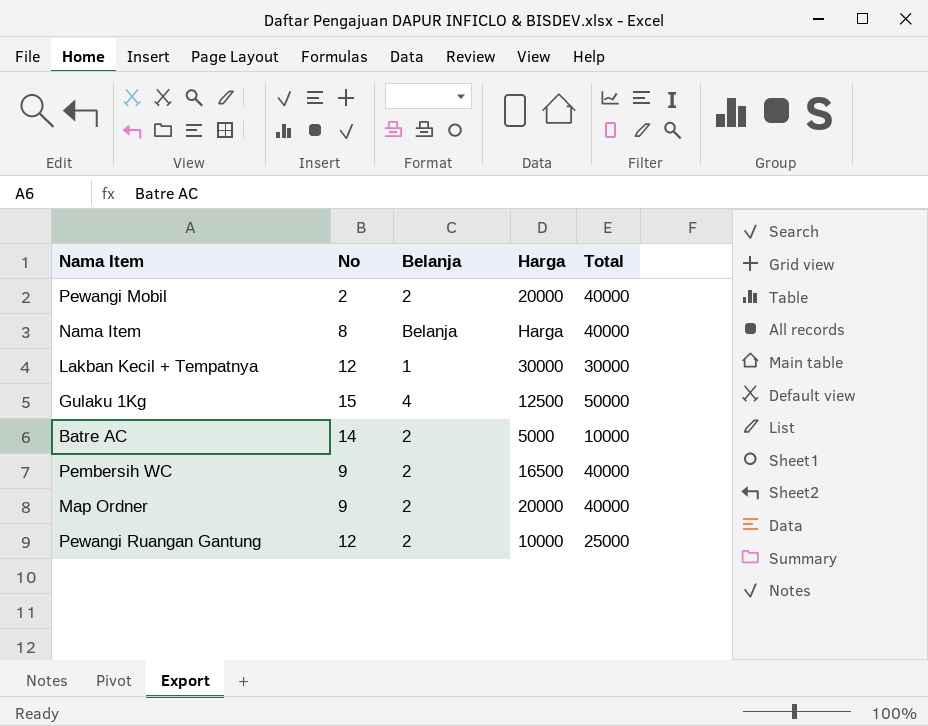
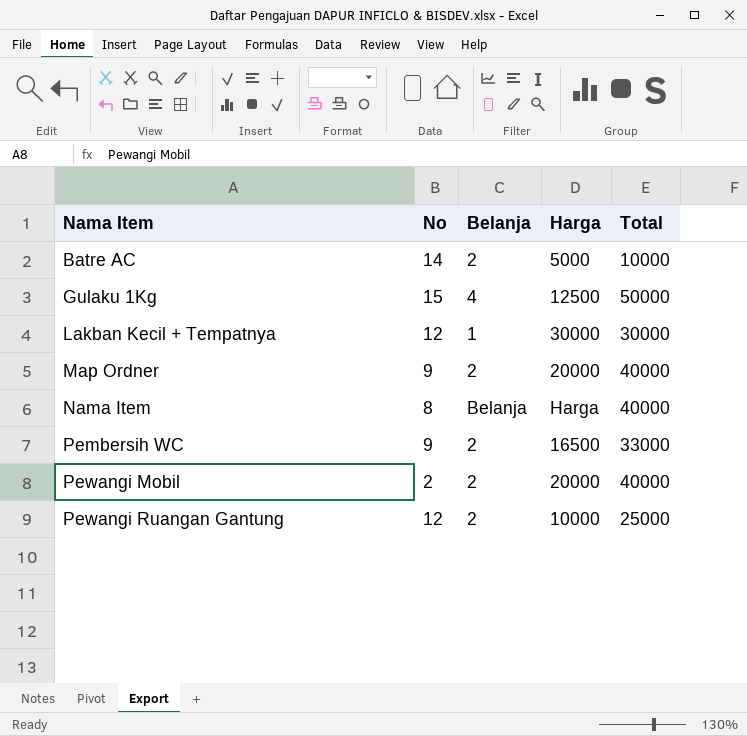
row order: none -> Nama Item ascending
Pembersih WC | Total: 40000 -> 33000

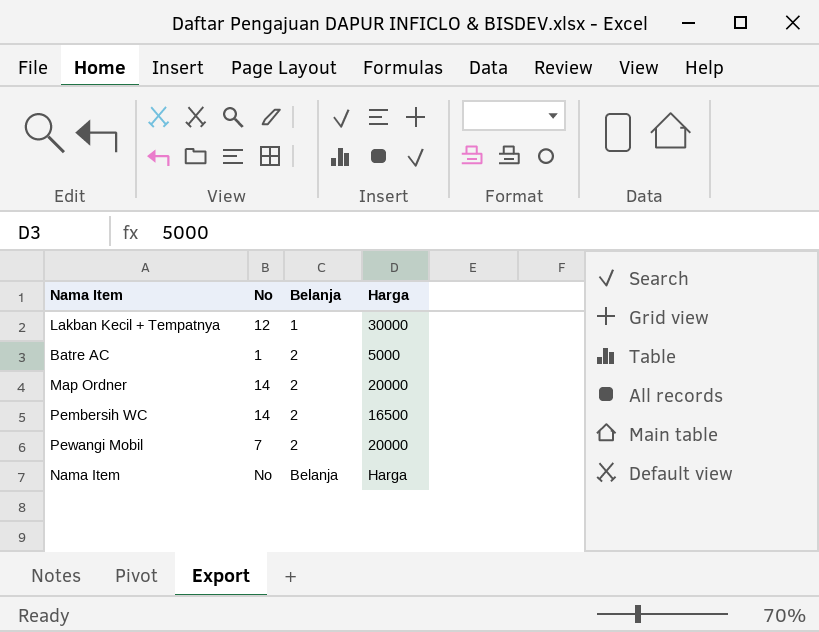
row order: Nama Item ascending -> Belanja ascending
column Total | position: 5 -> none
row Gulaku 1Kg: 15 | 4 | 12500 | 50000 -> none
row Pewangi Ruangan Gantung: 12 | 2 | 10000 | 25000 -> none
Batre AC | No: 14 -> 1
Map Ordner | No: 9 -> 14
Pembersih WC | No: 9 -> 14
Pewangi Mobil | No: 2 -> 7
Nama Item | No: 8 -> No

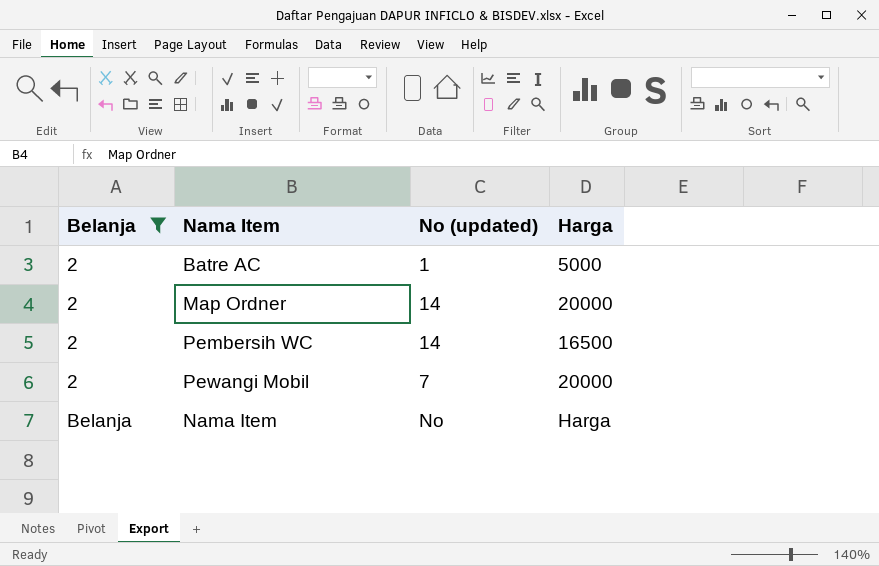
filter: none -> Belanja != 1
column Belanja | position: 3 -> 1
column name: No -> No (updated)

